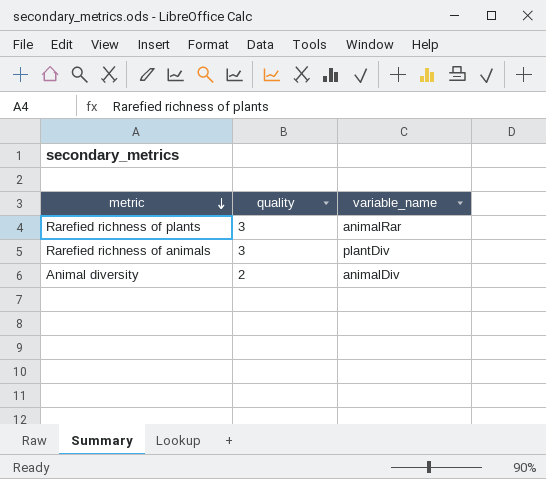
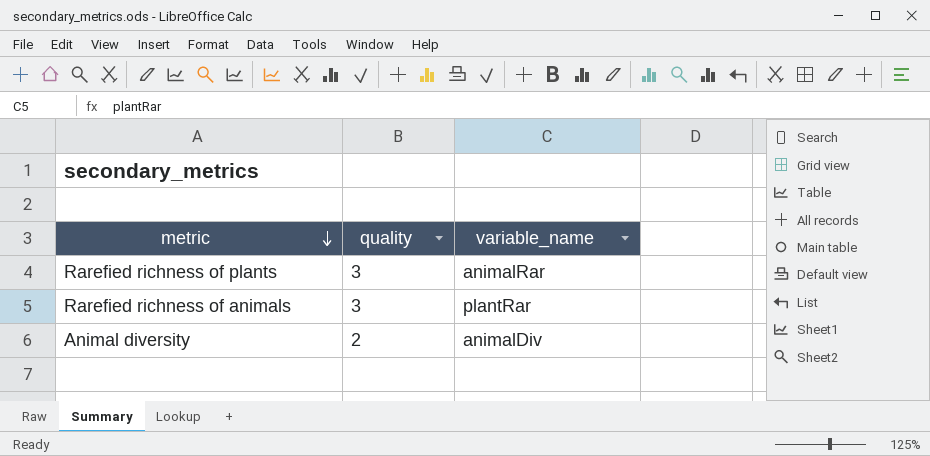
Rarefied richness of animals | variable_name: plantDiv -> plantRar

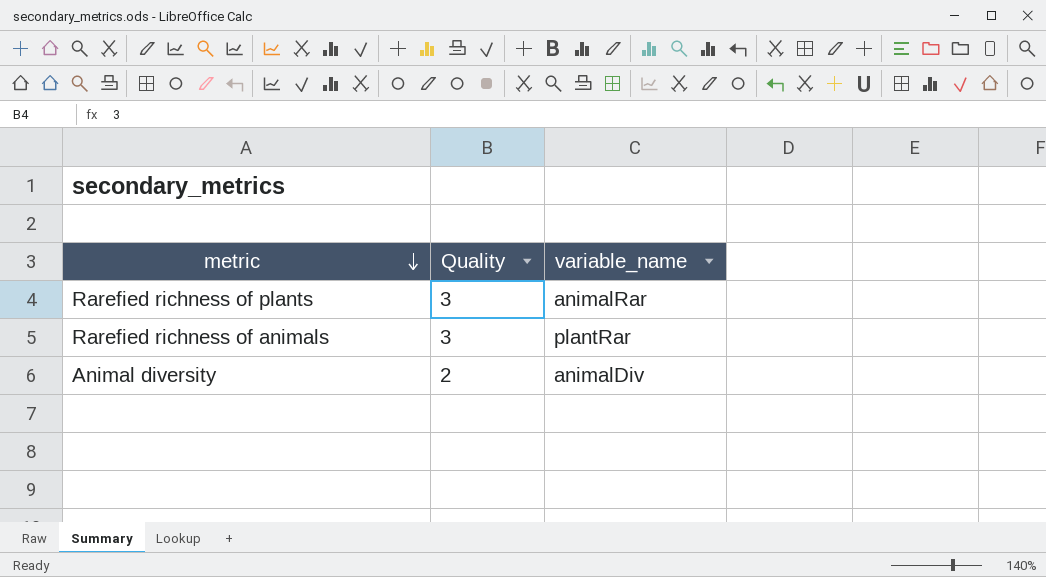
column name: quality -> Quality

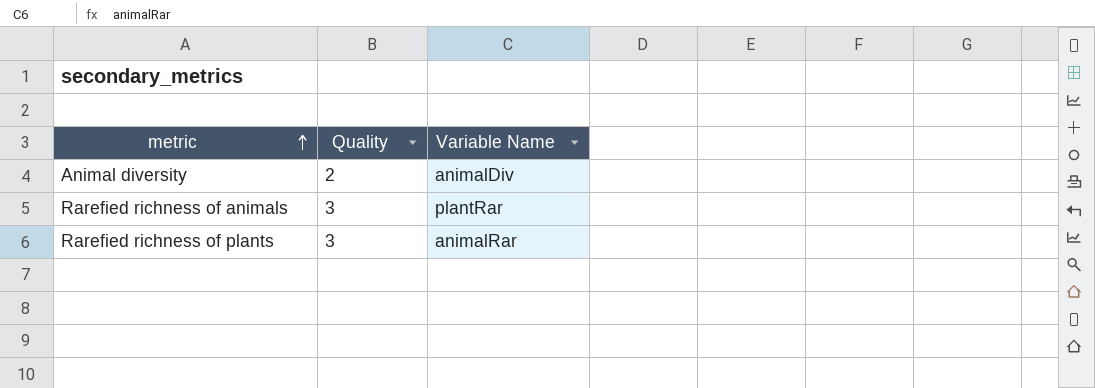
row order: metric descending -> metric ascending
column name: variable_name -> Variable Name

